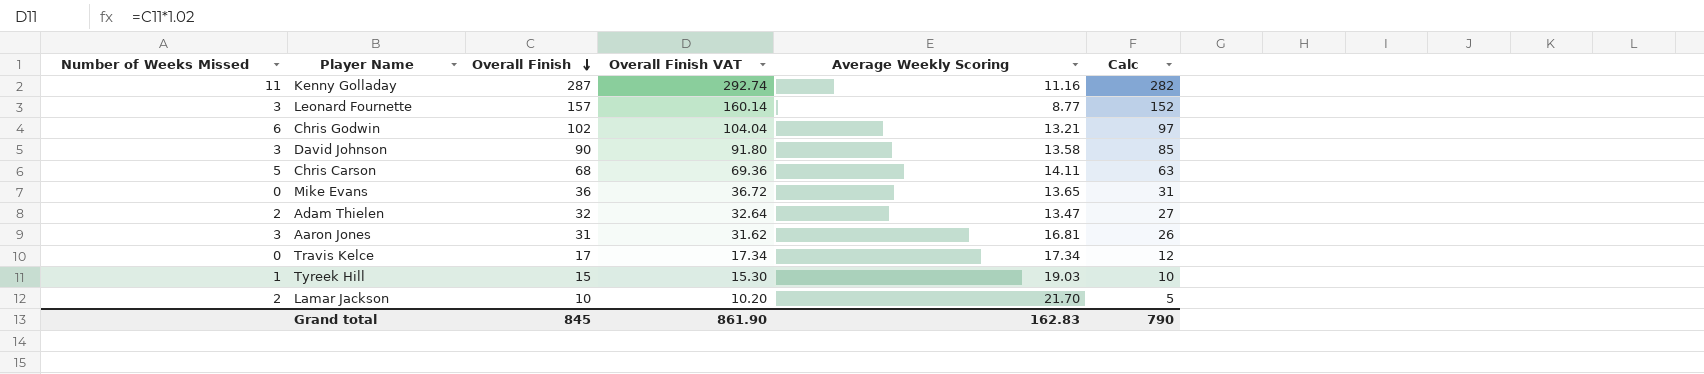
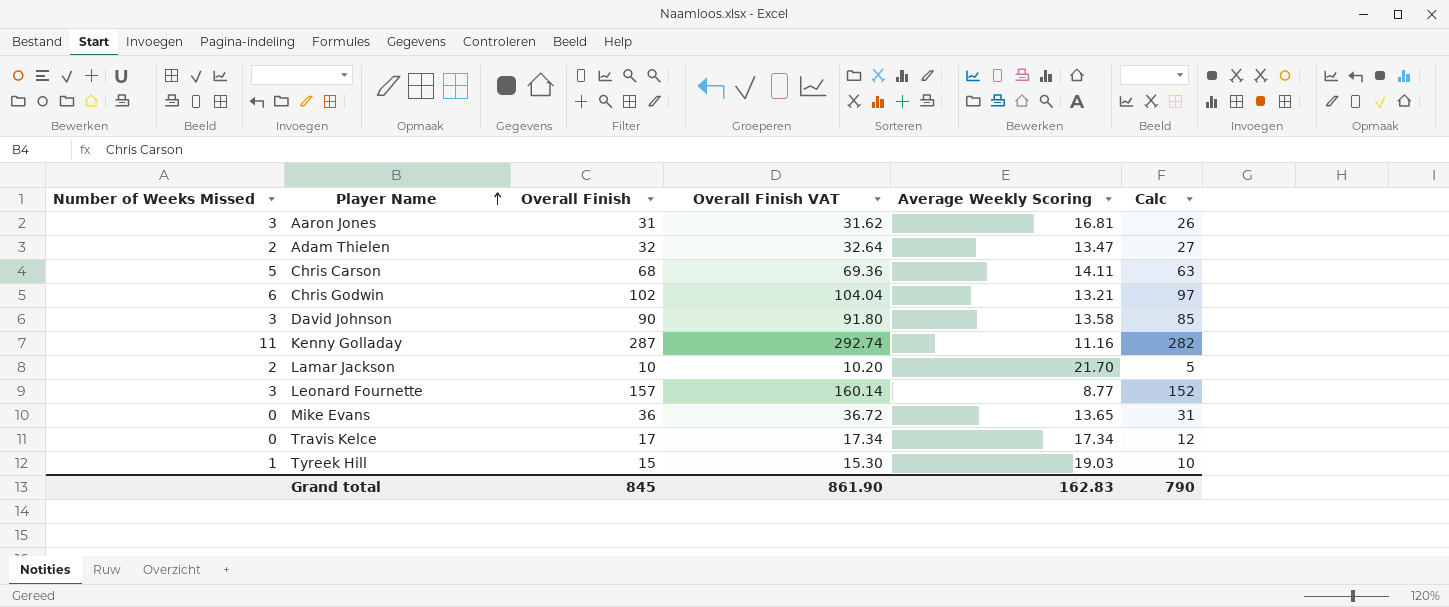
row order: Overall Finish descending -> Player Name ascending

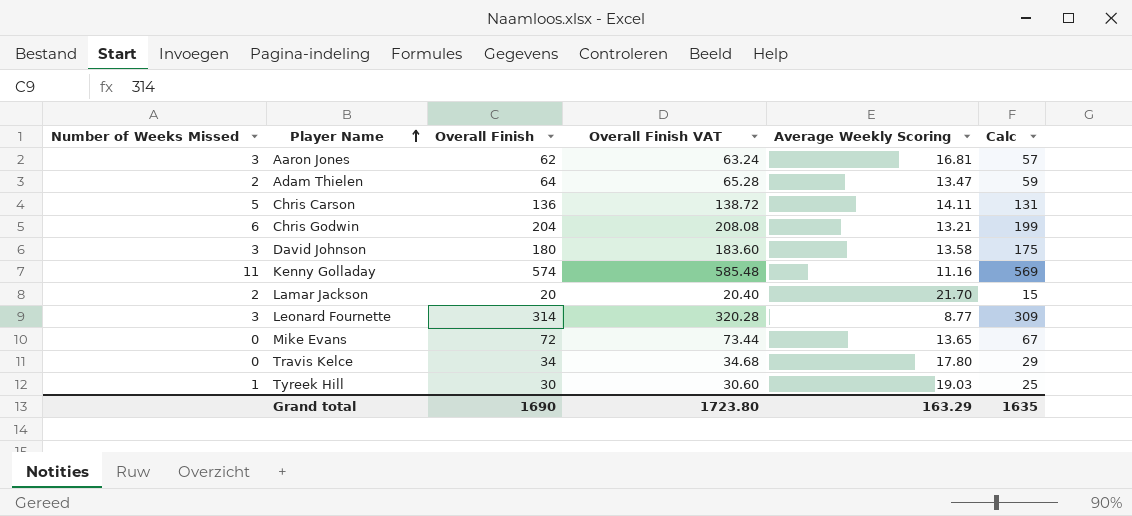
Aaron Jones | Overall Finish: 31 -> 62
Aaron Jones | Overall Finish VAT: 31.62 -> 63.24
Aaron Jones | Calc: 26 -> 57
Adam Thielen | Overall Finish: 32 -> 64
Adam Thielen | Overall Finish VAT: 32.64 -> 65.28
Adam Thielen | Calc: 27 -> 59
Chris Carson | Overall Finish: 68 -> 136
Chris Carson | Overall Finish VAT: 69.36 -> 138.72
Chris Carson | Calc: 63 -> 131
Chris Godwin | Overall Finish: 102 -> 204
Chris Godwin | Overall Finish VAT: 104.04 -> 208.08
Chris Godwin | Calc: 97 -> 199
David Johnson | Overall Finish: 90 -> 180
David Johnson | Overall Finish VAT: 91.80 -> 183.60
David Johnson | Calc: 85 -> 175
Kenny Golladay | Overall Finish: 287 -> 574
Kenny Golladay | Overall Finish VAT: 292.74 -> 585.48
Kenny Golladay | Calc: 282 -> 569
Lamar Jackson | Overall Finish: 10 -> 20
Lamar Jackson | Overall Finish VAT: 10.20 -> 20.40
Lamar Jackson | Calc: 5 -> 15
Leonard Fournette | Overall Finish: 157 -> 314
Leonard Fournette | Overall Finish VAT: 160.14 -> 320.28
Leonard Fournette | Calc: 152 -> 309
Mike Evans | Overall Finish: 36 -> 72
Mike Evans | Overall Finish VAT: 36.72 -> 73.44
Mike Evans | Calc: 31 -> 67
Travis Kelce | Overall Finish: 17 -> 34
Travis Kelce | Overall Finish VAT: 17.34 -> 34.68
Travis Kelce | Average Weekly Scoring: 17.34 -> 17.80
Travis Kelce | Calc: 12 -> 29
Tyreek Hill | Overall Finish: 15 -> 30
Tyreek Hill | Overall Finish VAT: 15.30 -> 30.60
Tyreek Hill | Calc: 10 -> 25
Grand total | Overall Finish: 845 -> 1690
Grand total | Overall Finish VAT: 861.90 -> 1723.80
Grand total | Average Weekly Scoring: 162.83 -> 163.29
Grand total | Calc: 790 -> 1635

